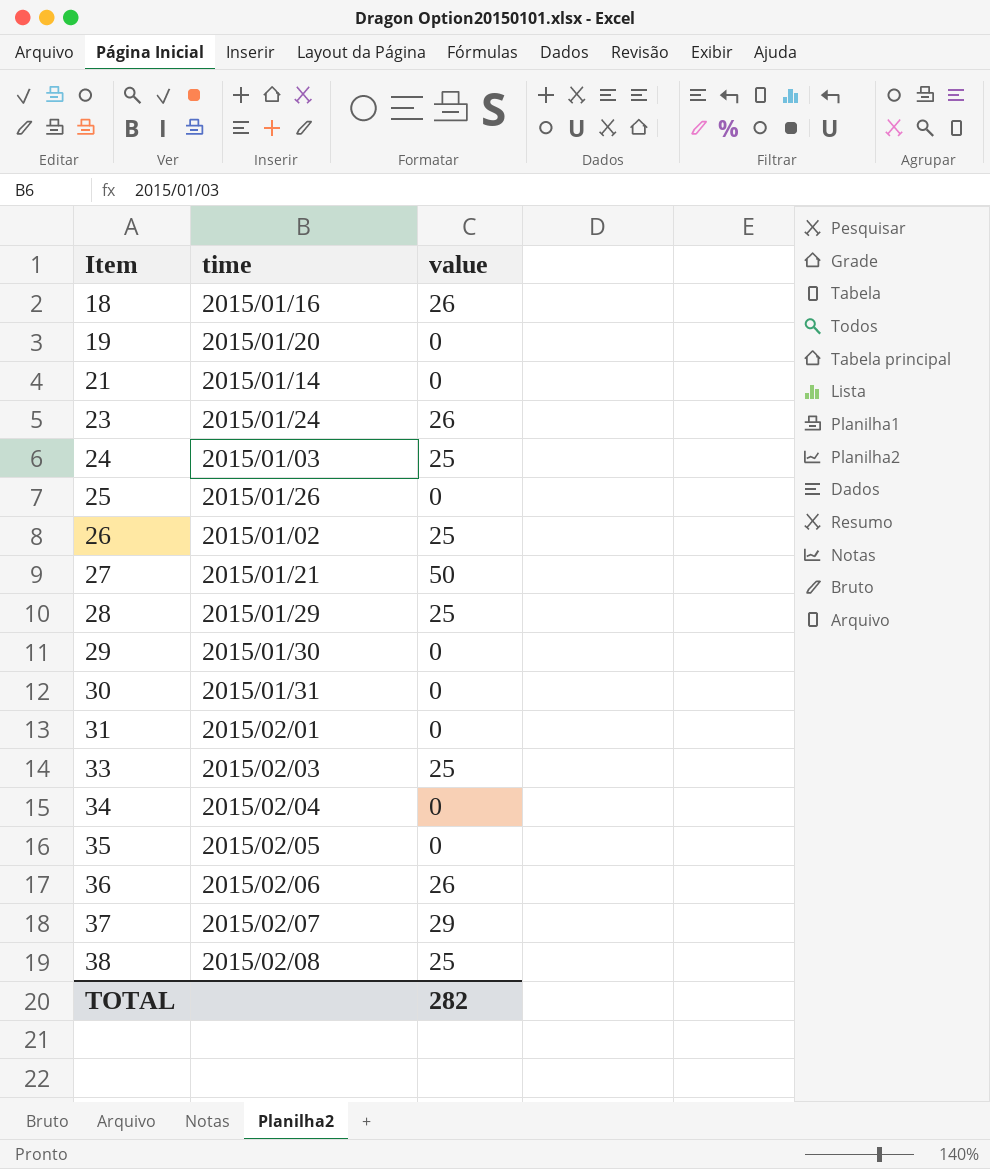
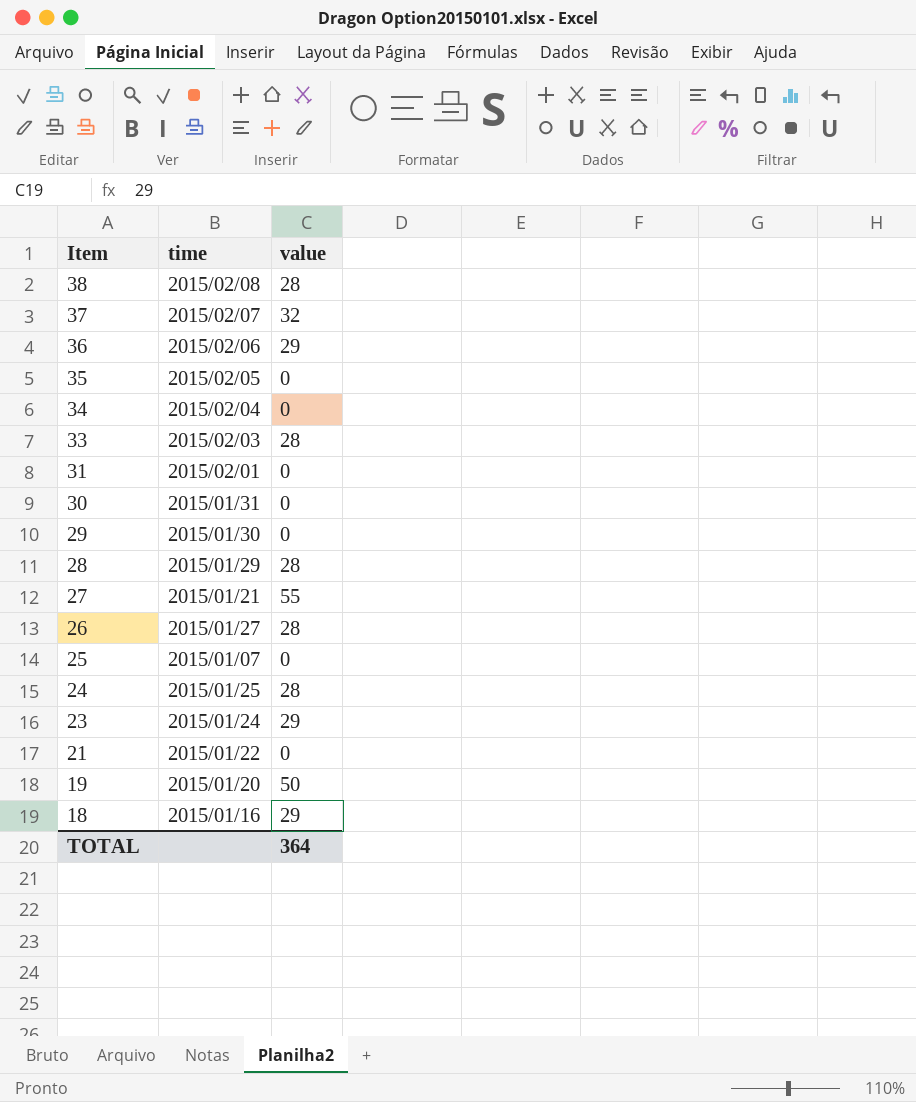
row order: Item ascending -> Item descending
38 | value: 25 -> 28
37 | value: 29 -> 32
36 | value: 26 -> 29
33 | value: 25 -> 28
28 | value: 25 -> 28
27 | value: 50 -> 55
26 | time: 2015/01/02 -> 2015/01/27
26 | value: 25 -> 28
25 | time: 2015/01/26 -> 2015/01/07
24 | time: 2015/01/03 -> 2015/01/25
24 | value: 25 -> 28
23 | value: 26 -> 29
21 | time: 2015/01/14 -> 2015/01/22
19 | value: 0 -> 50
18 | value: 26 -> 29
TOTAL | value: 282 -> 364

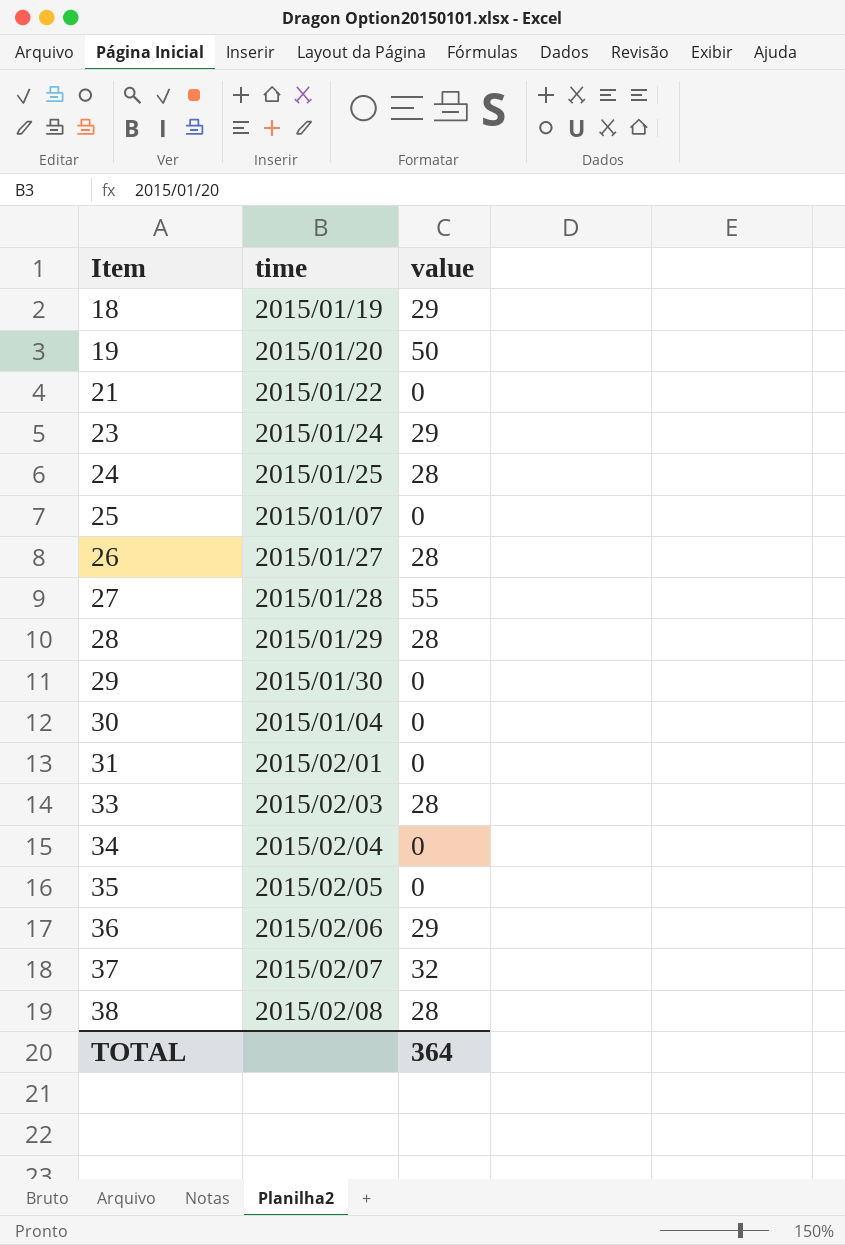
row order: Item descending -> Item ascending
18 | time: 2015/01/16 -> 2015/01/19
27 | time: 2015/01/21 -> 2015/01/28
30 | time: 2015/01/31 -> 2015/01/04

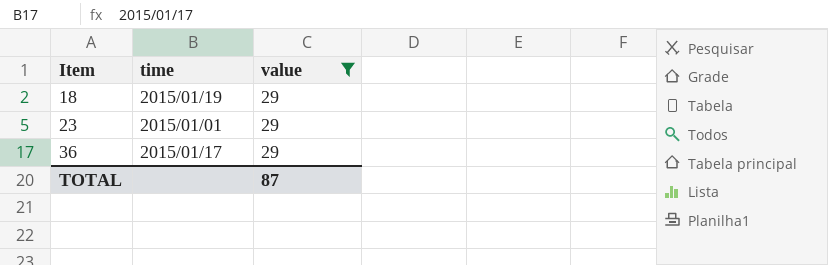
filter: none -> value = 29
23 | time: 2015/01/24 -> 2015/01/01
36 | time: 2015/02/06 -> 2015/01/17
TOTAL | value: 364 -> 87

